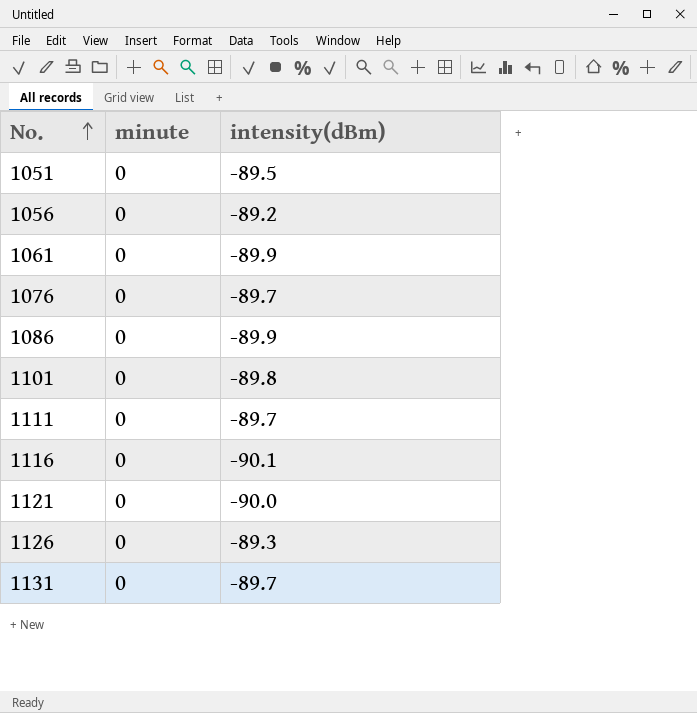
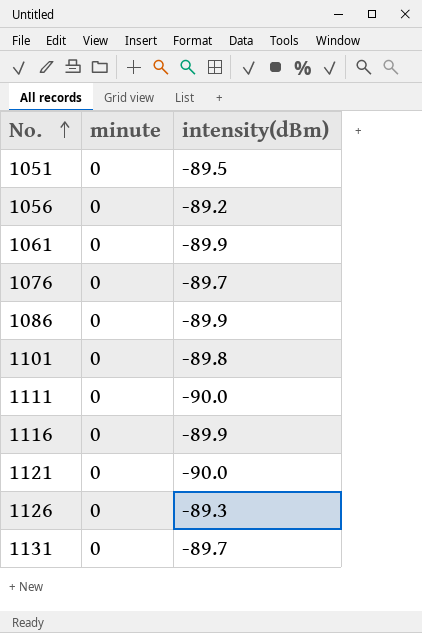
1111 | intensity(dBm): -89.7 -> -90.0
1116 | intensity(dBm): -90.1 -> -89.9

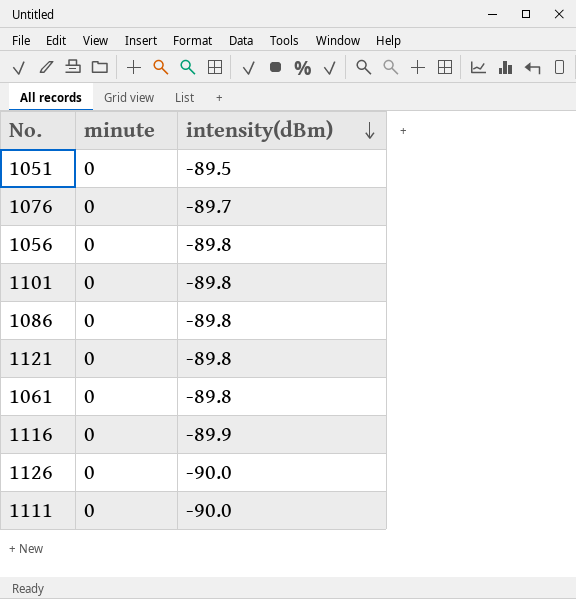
row order: No. ascending -> intensity(dBm) descending
row 1131: 0 | -89.7 -> none
1056 | intensity(dBm): -89.2 -> -89.8
1086 | intensity(dBm): -89.9 -> -89.8
1121 | intensity(dBm): -90.0 -> -89.8
1061 | intensity(dBm): -89.9 -> -89.8
1126 | intensity(dBm): -89.3 -> -90.0

